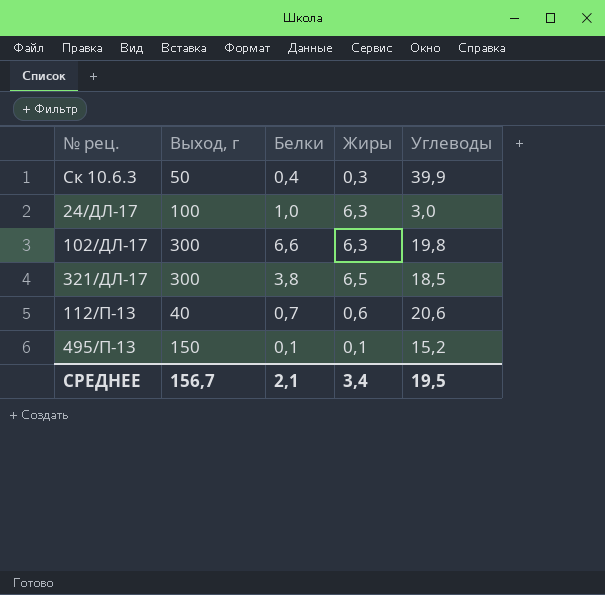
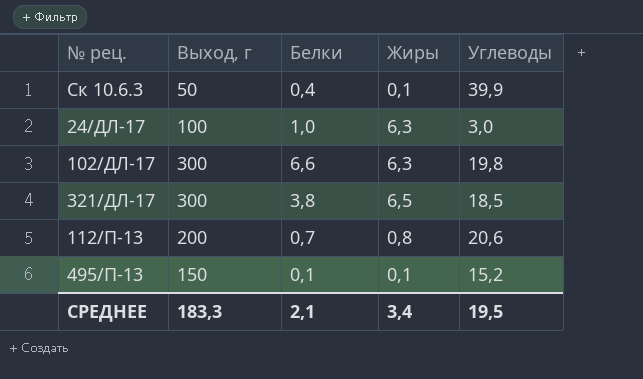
Ск 10.6.3 | Жиры: 0,3 -> 0,1
112/П-13 | Выход, г: 40 -> 200
112/П-13 | Жиры: 0,6 -> 0,8
СРЕДНЕЕ | Выход, г: 156,7 -> 183,3

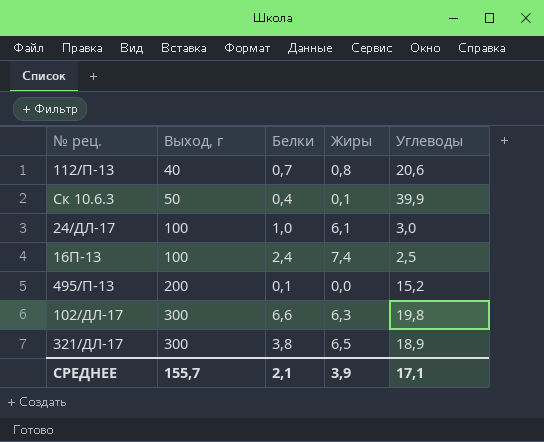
row order: none -> Выход, г ascending
112/П-13 | Выход, г: 200 -> 40
24/ДЛ-17 | Жиры: 6,3 -> 6,1
row 16П-13: none -> 100 | 2,4 | 7,4 | 2,5
495/П-13 | Выход, г: 150 -> 200
495/П-13 | Жиры: 0,1 -> 0,0
321/ДЛ-17 | Углеводы: 18,5 -> 18,9
СРЕДНЕЕ | Выход, г: 183,3 -> 155,7
СРЕДНЕЕ | Жиры: 3,4 -> 3,9
СРЕДНЕЕ | Углеводы: 19,5 -> 17,1

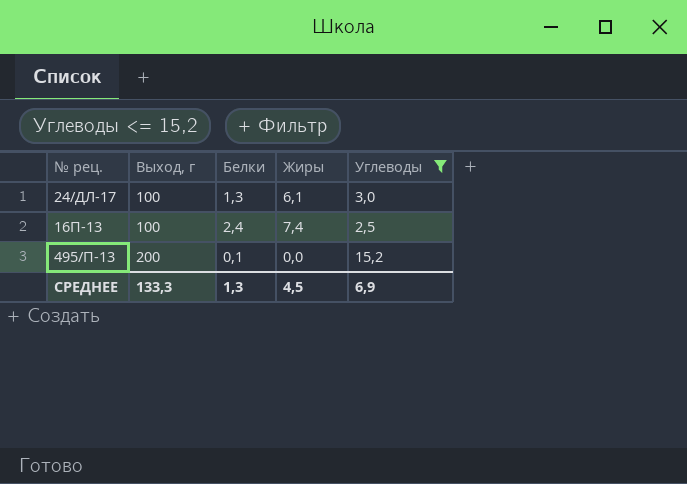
filter: none -> Углеводы <= 15,2
24/ДЛ-17 | Белки: 1,0 -> 1,3
СРЕДНЕЕ | Выход, г: 155,7 -> 133,3
СРЕДНЕЕ | Белки: 2,1 -> 1,3
СРЕДНЕЕ | Жиры: 3,9 -> 4,5
СРЕДНЕЕ | Углеводы: 17,1 -> 6,9

